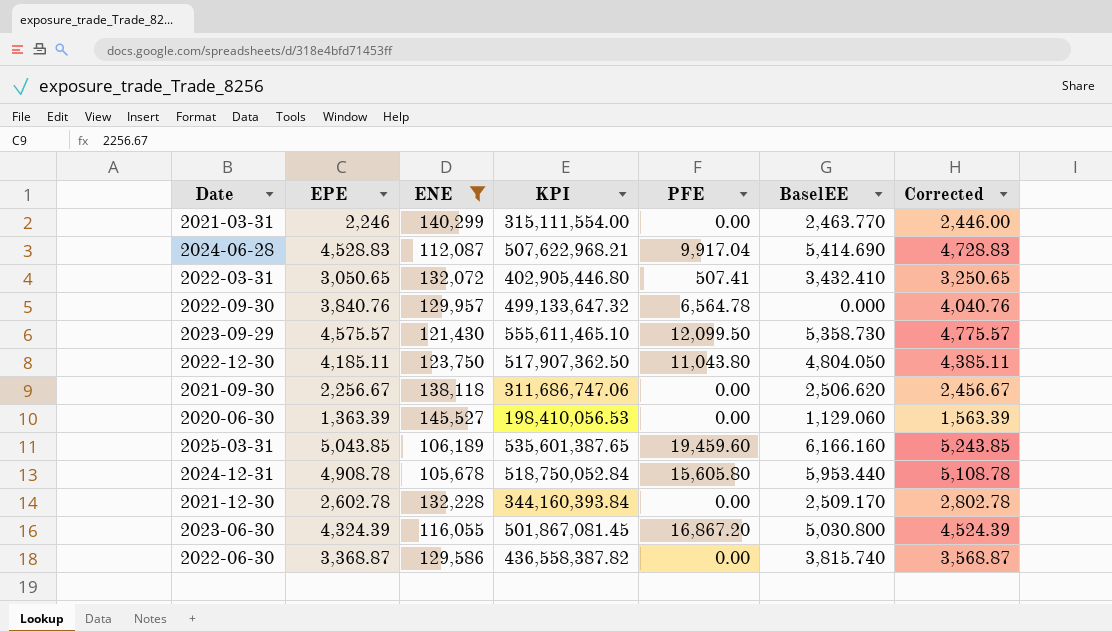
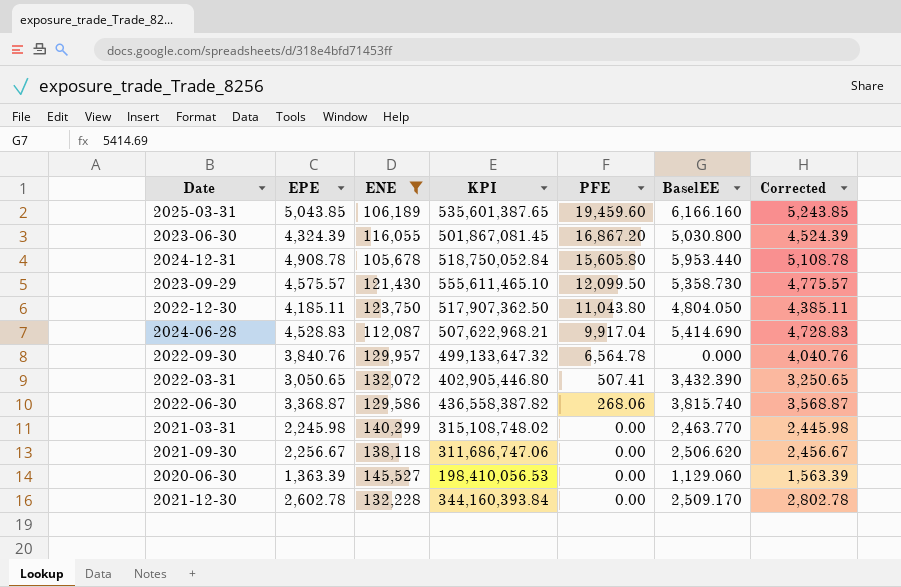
row order: none -> PFE descending
2022-03-31 | BaselEE: 3,432.410 -> 3,432.390
2022-06-30 | PFE: 0.00 -> 268.06
2021-03-31 | EPE: 2,246 -> 2,245.98
2021-03-31 | KPI: 315,111,554.00 -> 315,108,748.02
2021-03-31 | Corrected: 2,446.00 -> 2,445.98

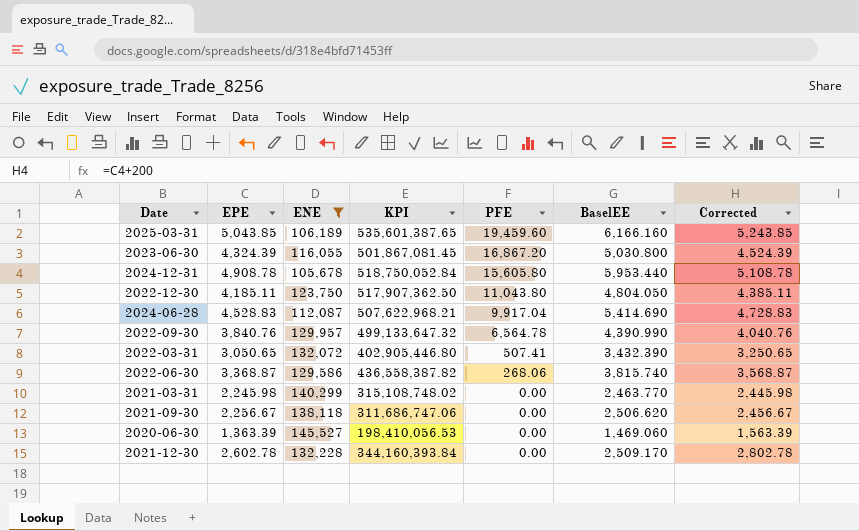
row 2023-09-29: 4,575.57 | 121,430 | 555,611,465.10 | 12,099.50 | 5,358.730 | 4,775.57 -> none
2022-09-30 | BaselEE: 0.000 -> 4,390.990
2020-06-30 | BaselEE: 1,129.060 -> 1,469.060

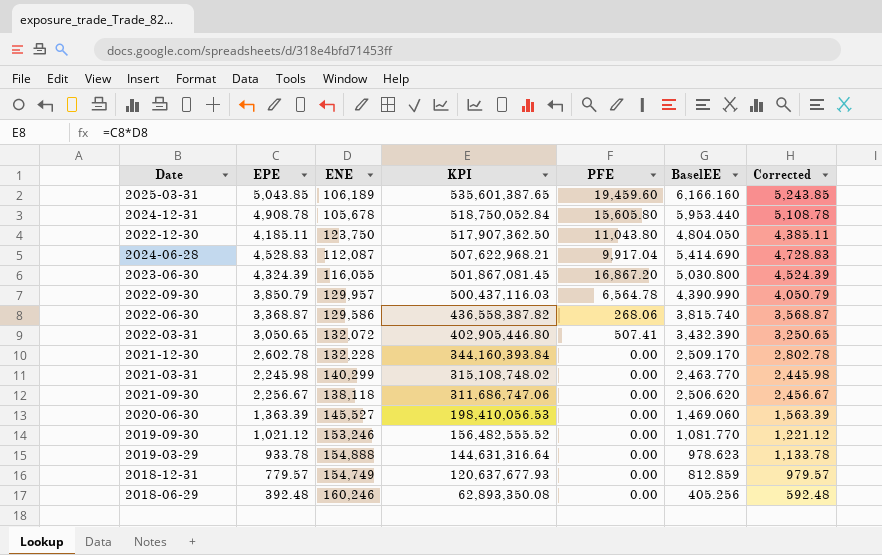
filter: ENE <= 145,527 -> none
row order: PFE descending -> KPI descending
2022-09-30 | EPE: 3,840.76 -> 3,850.79
2022-09-30 | KPI: 499,133,647.32 -> 500,437,116.03
2022-09-30 | Corrected: 4,040.76 -> 4,050.79

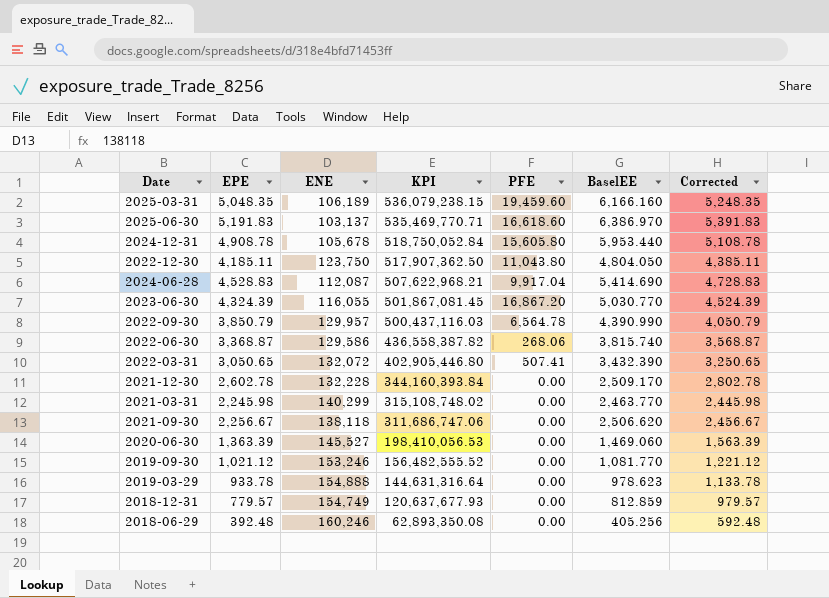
2025-03-31 | EPE: 5,043.85 -> 5,048.35
2025-03-31 | KPI: 535,601,387.65 -> 536,079,238.15
2025-03-31 | Corrected: 5,243.85 -> 5,248.35
row 2025-06-30: none -> 5,191.83 | 103,137 | 535,469,770.71 | 16,618.60 | 6,386.970 | 5,391.83
2023-06-30 | BaselEE: 5,030.800 -> 5,030.770

